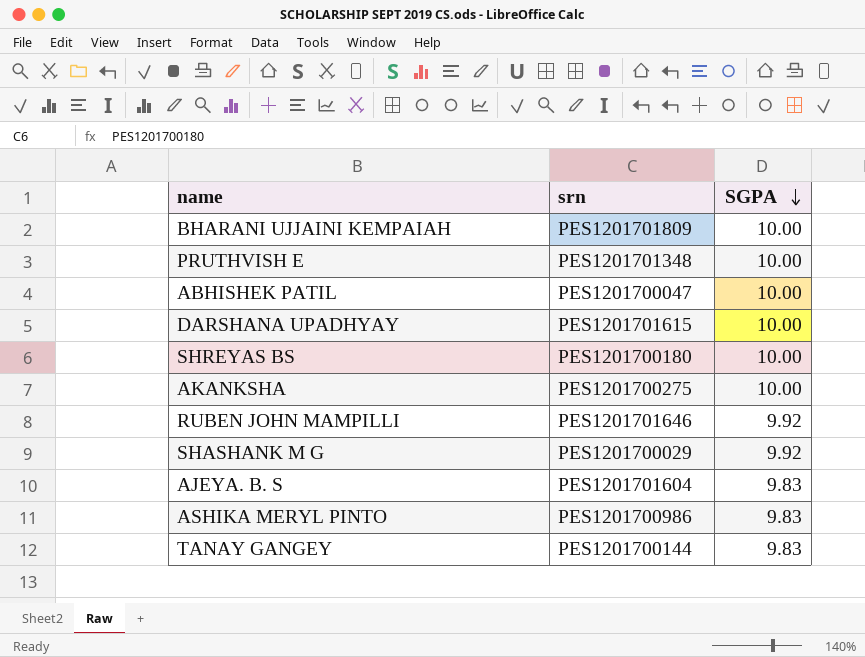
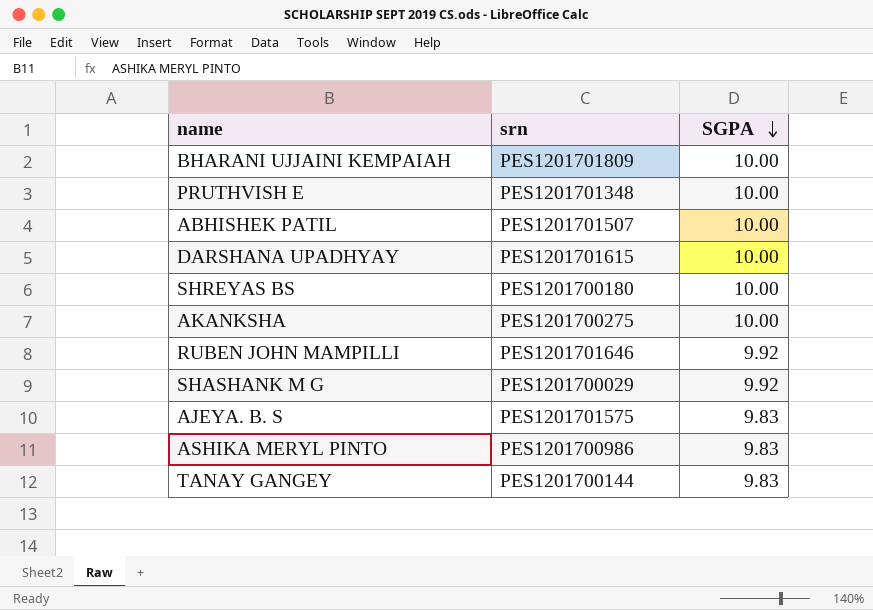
ABHISHEK PATIL | srn: PES1201700047 -> PES1201701507
AJEYA. B. S | srn: PES1201701604 -> PES1201701575

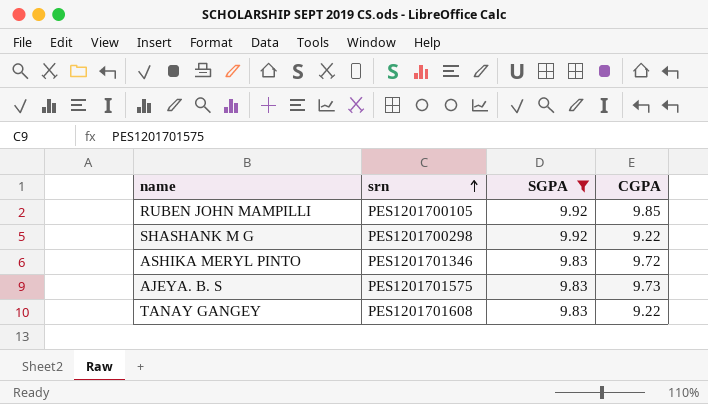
filter: none -> SGPA != 10.00
row order: SGPA descending -> srn ascending
column CGPA | position: none -> 4
RUBEN JOHN MAMPILLI | srn: PES1201701646 -> PES1201700105
SHASHANK M G | srn: PES1201700029 -> PES1201700298
ASHIKA MERYL PINTO | srn: PES1201700986 -> PES1201701346
TANAY GANGEY | srn: PES1201700144 -> PES1201701608

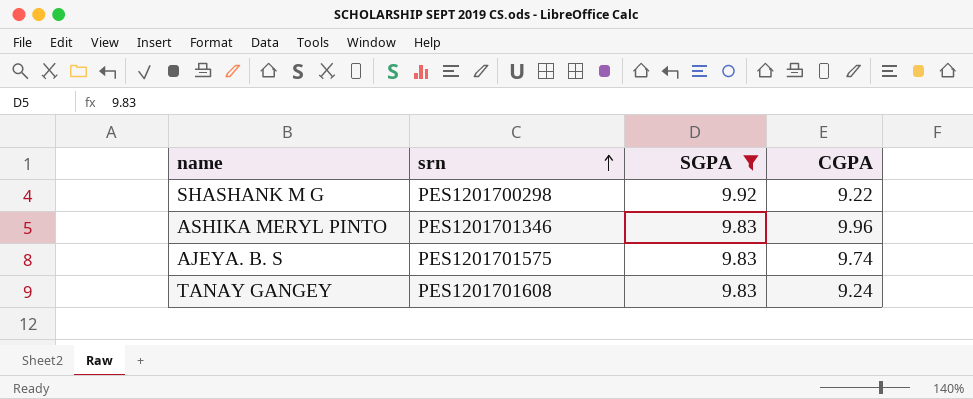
row RUBEN JOHN MAMPILLI: PES1201700105 | 9.92 | 9.85 -> none
ASHIKA MERYL PINTO | CGPA: 9.72 -> 9.96
AJEYA. B. S | CGPA: 9.73 -> 9.74
TANAY GANGEY | CGPA: 9.22 -> 9.24

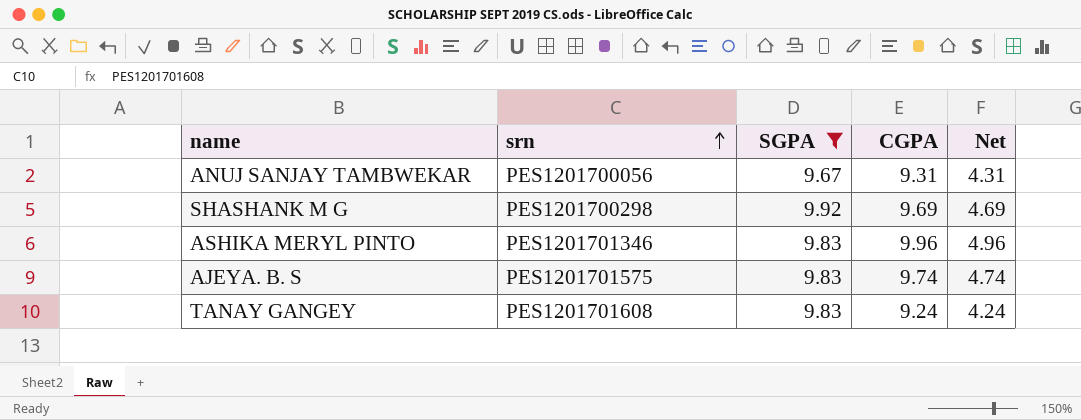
column Net | formula: none -> [CGPA] - 5
row ANUJ SANJAY TAMBWEKAR: none -> PES1201700056 | 9.67 | 9.31 | 4.31
SHASHANK M G | CGPA: 9.22 -> 9.69

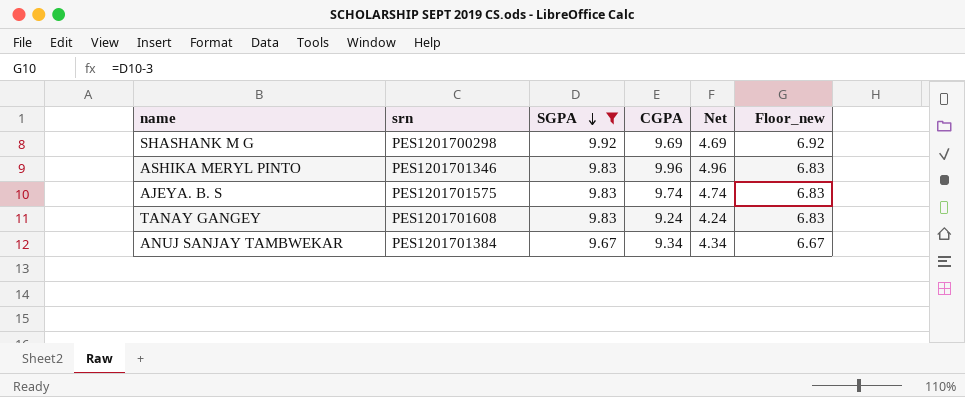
row order: srn ascending -> SGPA descending
column Floor_new | formula: none -> [SGPA] - 3
ANUJ SANJAY TAMBWEKAR | srn: PES1201700056 -> PES1201701384
ANUJ SANJAY TAMBWEKAR | CGPA: 9.31 -> 9.34
ANUJ SANJAY TAMBWEKAR | Net: 4.31 -> 4.34

